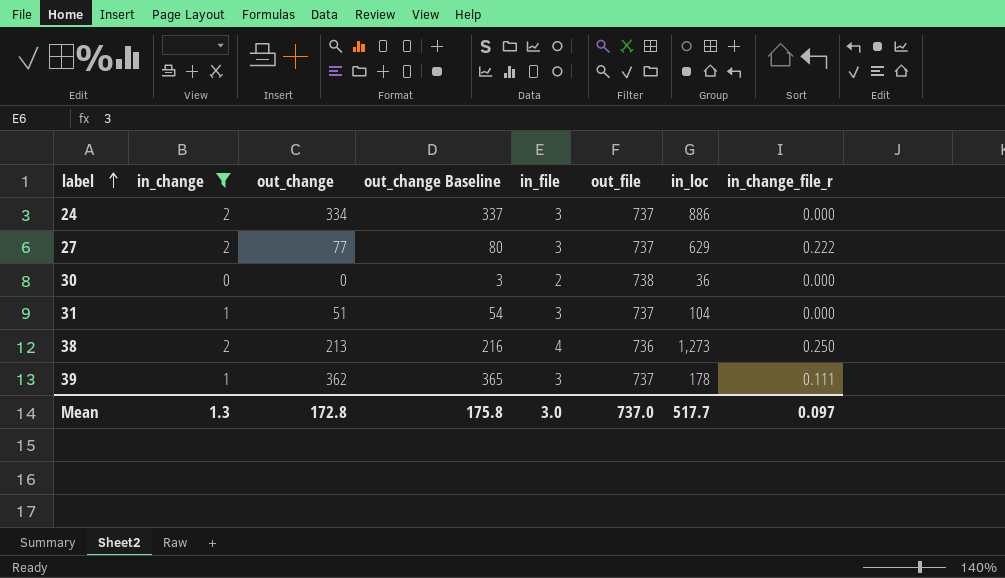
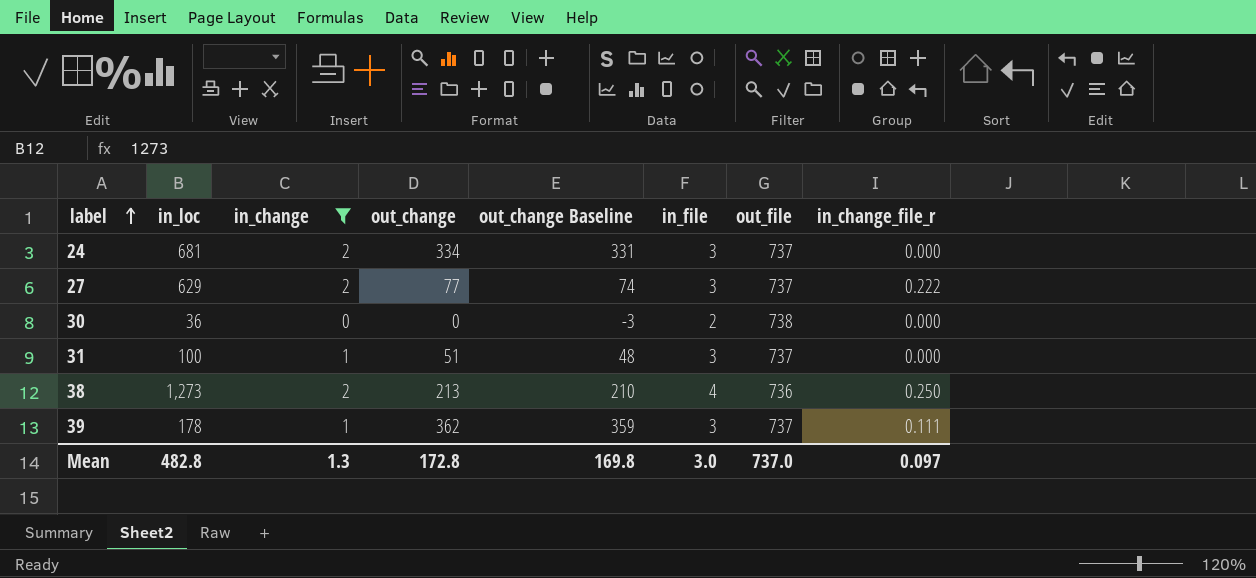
column in_loc | position: 7 -> 2
column out_change Baseline | formula: [out_change] + 3 -> [out_change] - 3
24 | in_loc: 886 -> 681
31 | in_loc: 104 -> 100
Mean | in_loc: 517.7 -> 482.8
Mean | out_change Baseline: 175.8 -> 169.8

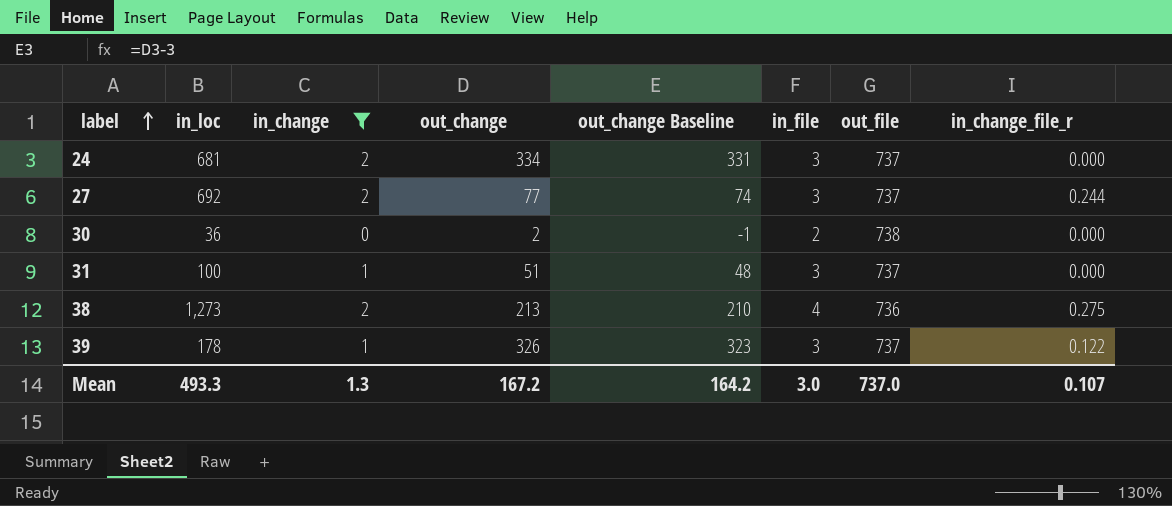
27 | in_loc: 629 -> 692
27 | in_change_file_r: 0.222 -> 0.244
30 | out_change: 0 -> 2
30 | out_change Baseline: -3 -> -1
38 | in_change_file_r: 0.250 -> 0.275
39 | out_change: 362 -> 326
39 | out_change Baseline: 359 -> 323
39 | in_change_file_r: 0.111 -> 0.122
Mean | in_loc: 482.8 -> 493.3
Mean | out_change: 172.8 -> 167.2
Mean | out_change Baseline: 169.8 -> 164.2
Mean | in_change_file_r: 0.097 -> 0.107

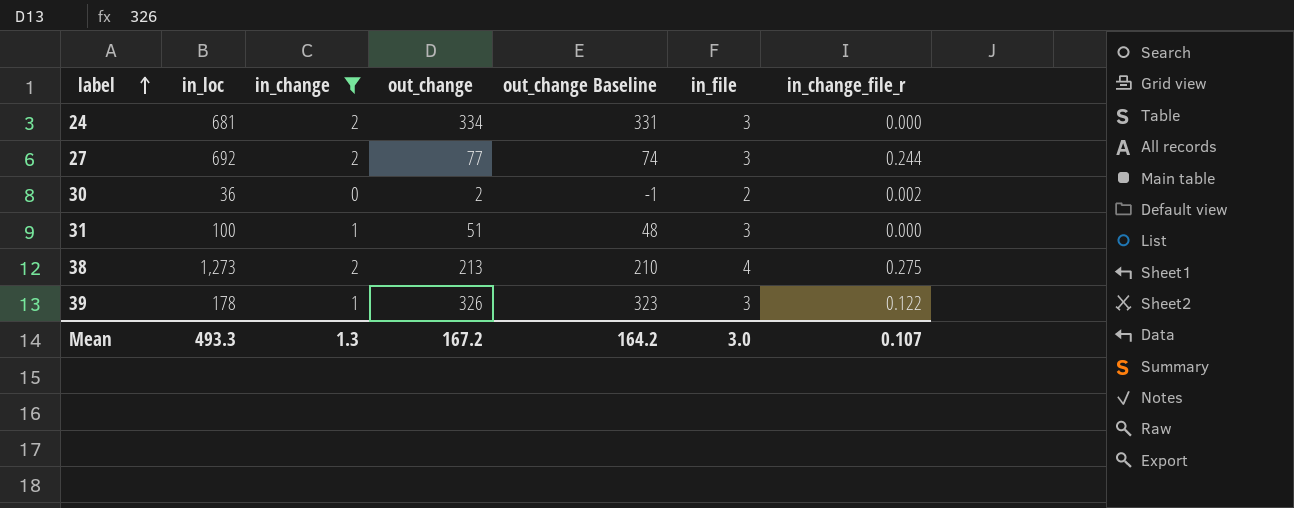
column out_file | position: 7 -> none
30 | in_change_file_r: 0.000 -> 0.002

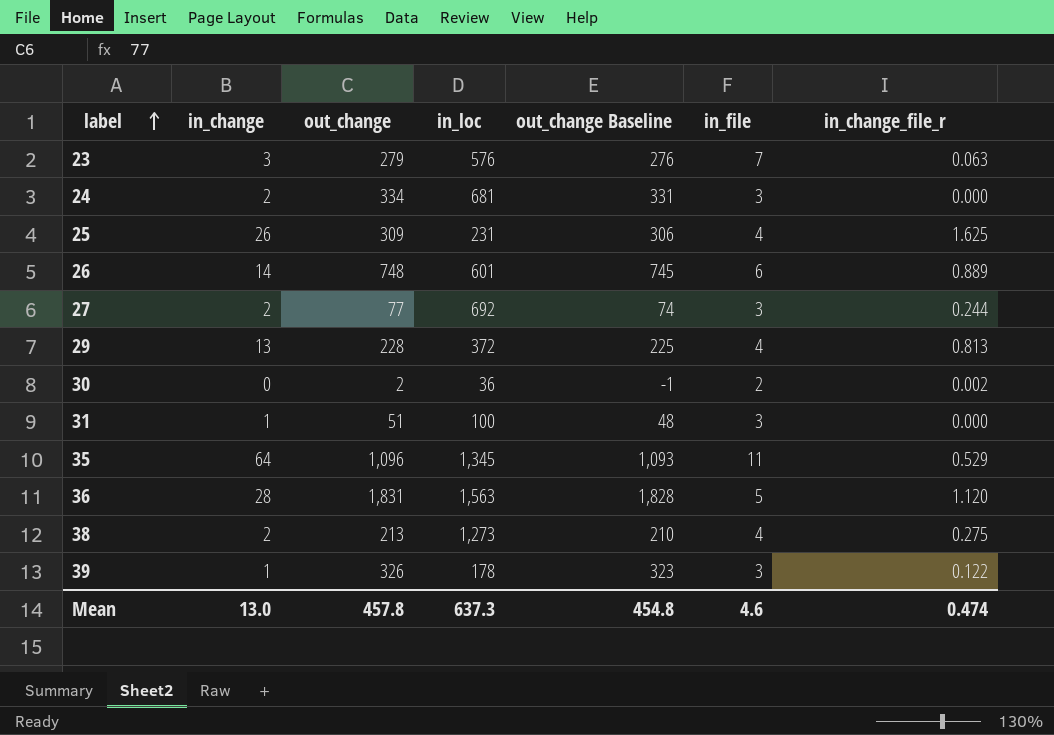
filter: in_change <= 2 -> none
column in_loc | position: 2 -> 4
Mean | in_change: 1.3 -> 13.0
Mean | out_change: 167.2 -> 457.8
Mean | in_loc: 493.3 -> 637.3
Mean | out_change Baseline: 164.2 -> 454.8
Mean | in_file: 3.0 -> 4.6
Mean | in_change_file_r: 0.107 -> 0.474

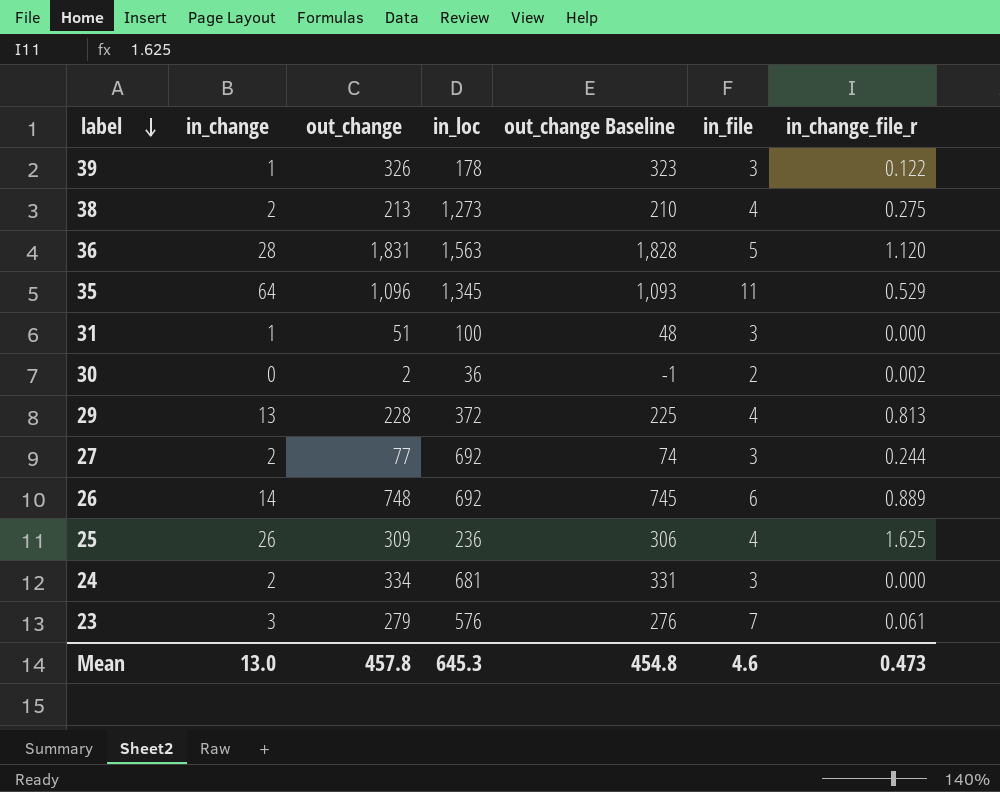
row order: label ascending -> label descending
26 | in_loc: 601 -> 692
25 | in_loc: 231 -> 236
23 | in_change_file_r: 0.063 -> 0.061
Mean | in_loc: 637.3 -> 645.3
Mean | in_change_file_r: 0.474 -> 0.473

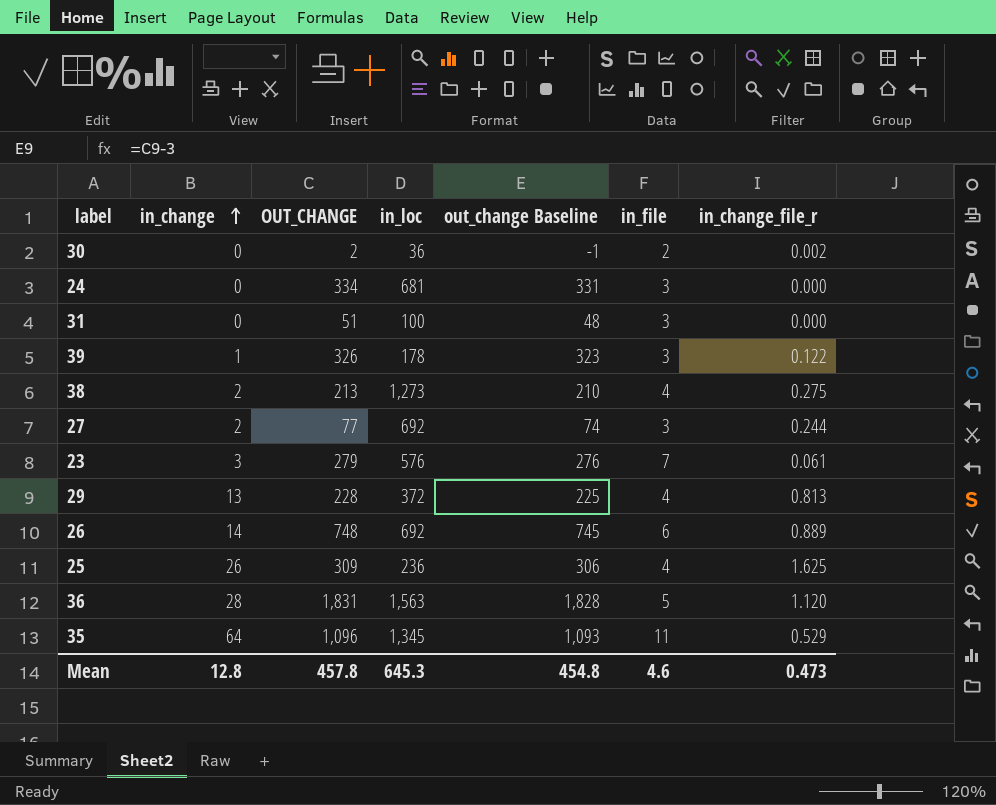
row order: label descending -> in_change ascending
column name: out_change -> OUT_CHANGE
24 | in_change: 2 -> 0
31 | in_change: 1 -> 0
Mean | in_change: 13.0 -> 12.8

